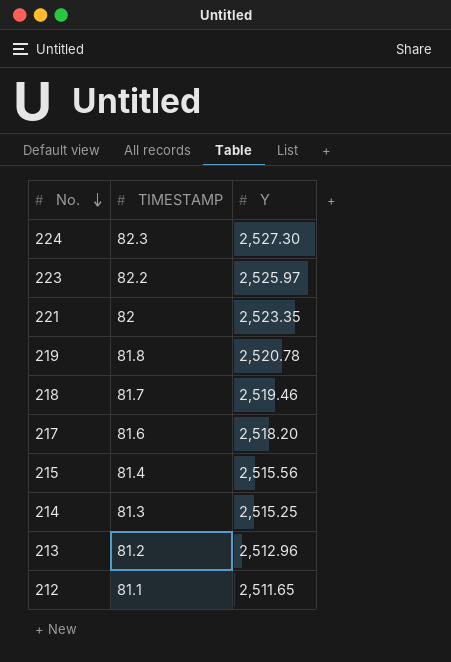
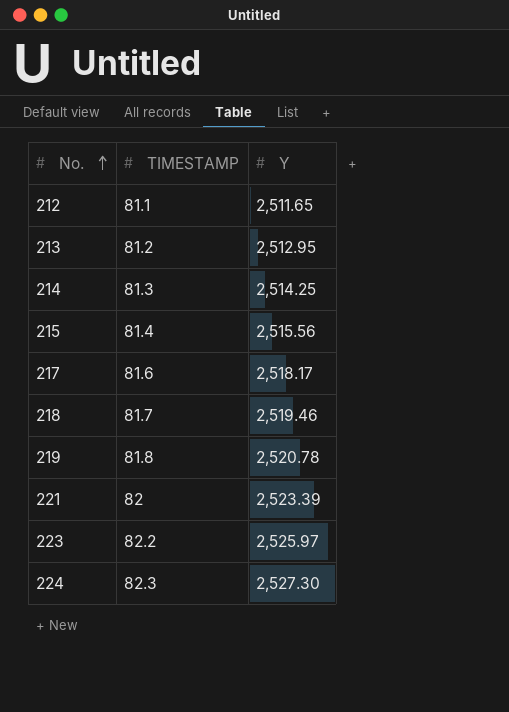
row order: No. descending -> No. ascending
213 | Y: 2,512.96 -> 2,512.95
214 | Y: 2,515.25 -> 2,514.25
217 | Y: 2,518.20 -> 2,518.17
221 | Y: 2,523.35 -> 2,523.39

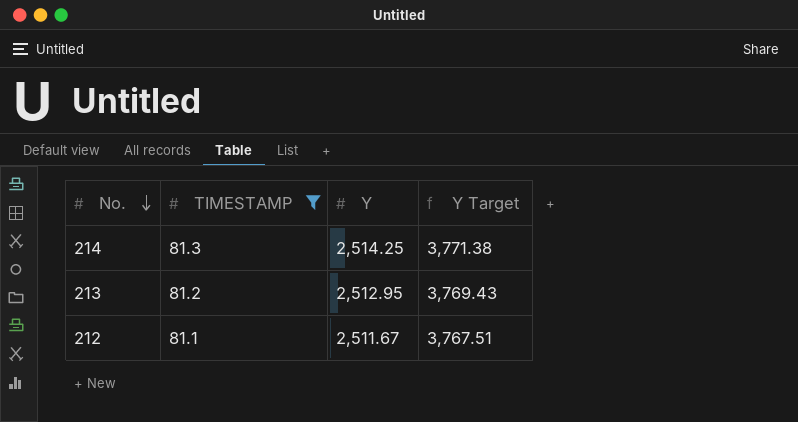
filter: none -> TIMESTAMP <= 81.3
row order: No. ascending -> No. descending
column Y Target | formula: none -> [Y] * 1.5
212 | Y: 2,511.65 -> 2,511.67

